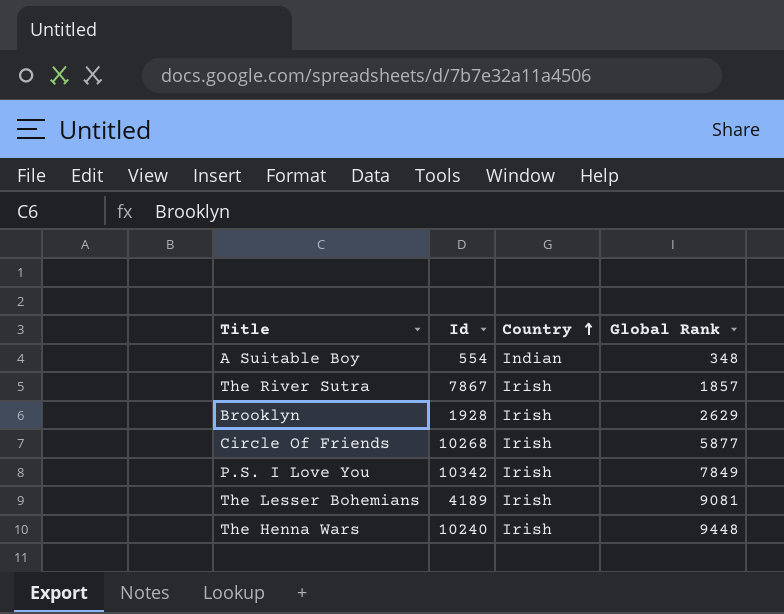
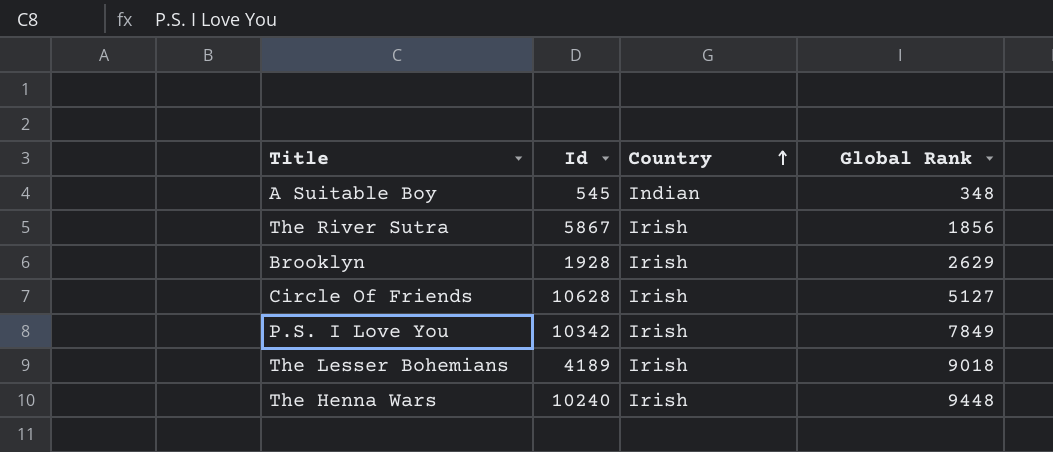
A Suitable Boy | Id: 554 -> 545
The River Sutra | Id: 7867 -> 5867
The River Sutra | Global Rank: 1857 -> 1856
Circle Of Friends | Id: 10268 -> 10628
Circle Of Friends | Global Rank: 5877 -> 5127
The Lesser Bohemians | Global Rank: 9081 -> 9018

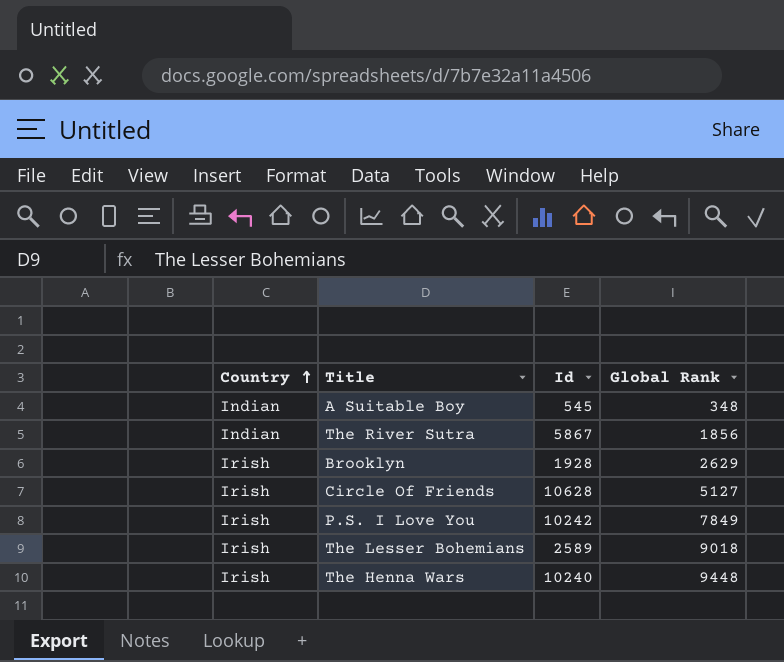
column Country | position: 3 -> 1
The River Sutra | Country: Irish -> Indian
P.S. I Love You | Id: 10342 -> 10242
The Lesser Bohemians | Id: 4189 -> 2589

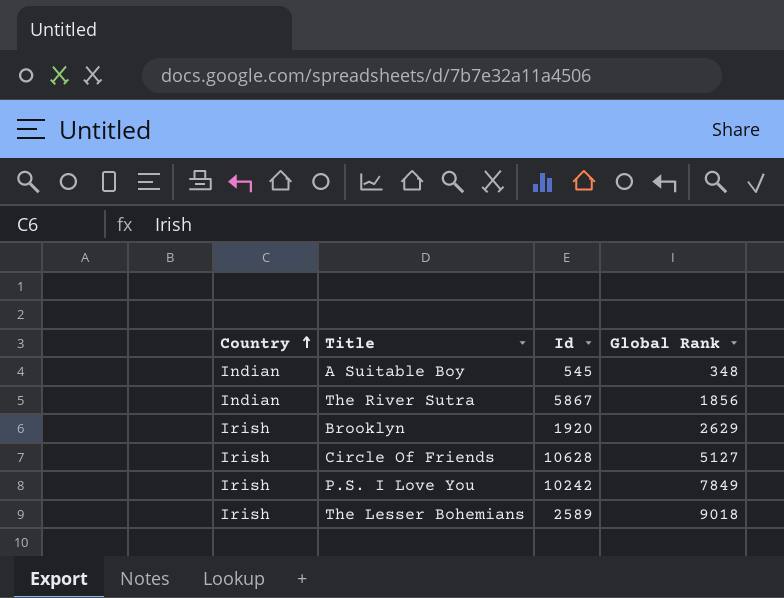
row The Henna Wars: Irish | 10240 | 9448 -> none
Brooklyn | Id: 1928 -> 1920

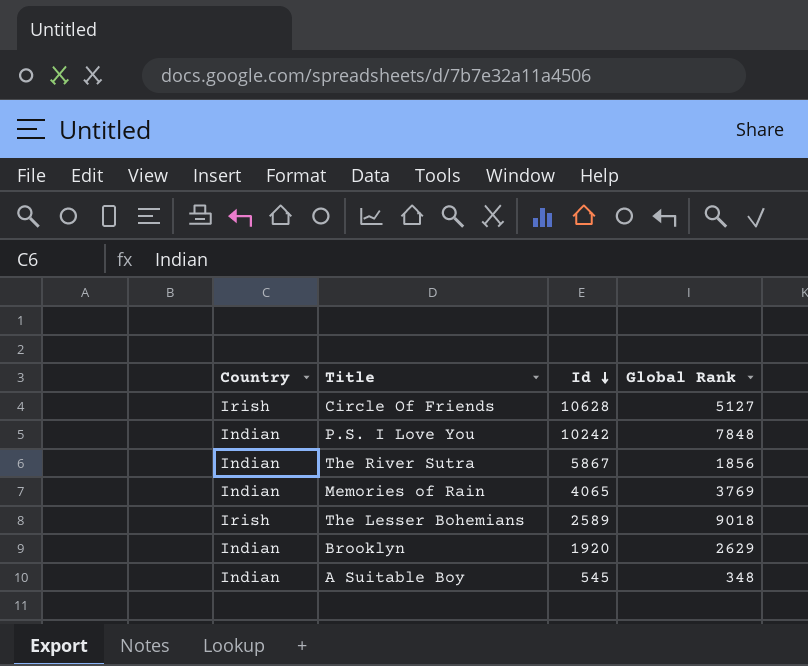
row order: Country ascending -> Id descending
P.S. I Love You | Country: Irish -> Indian
P.S. I Love You | Global Rank: 7849 -> 7848
row Memories of Rain: none -> Indian | 4065 | 3769
Brooklyn | Country: Irish -> Indian

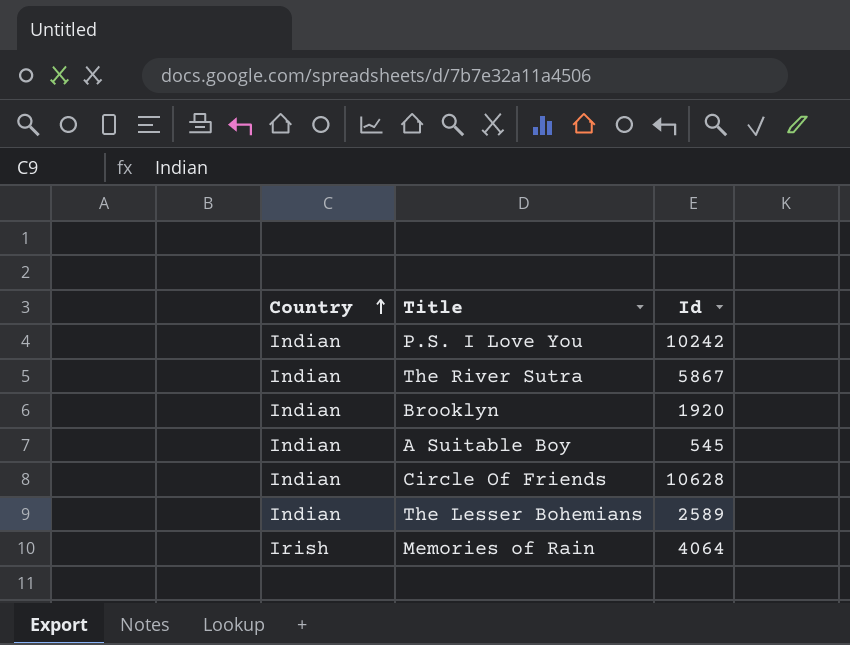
row order: Id descending -> Country ascending
column Global Rank | position: 4 -> none
Circle Of Friends | Country: Irish -> Indian
The Lesser Bohemians | Country: Irish -> Indian
Memories of Rain | Country: Indian -> Irish
Memories of Rain | Id: 4065 -> 4064

